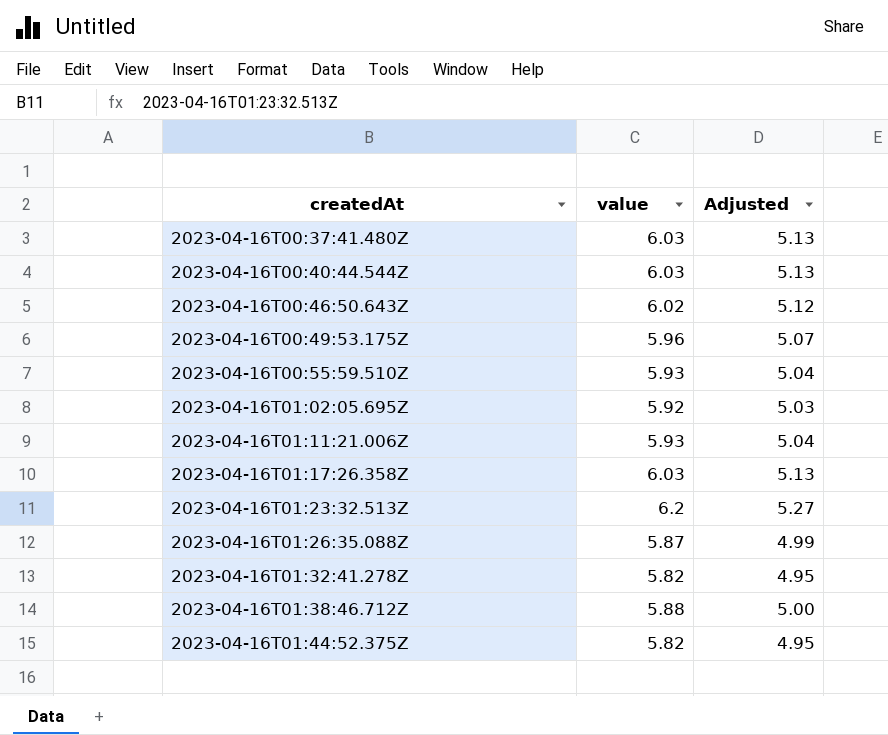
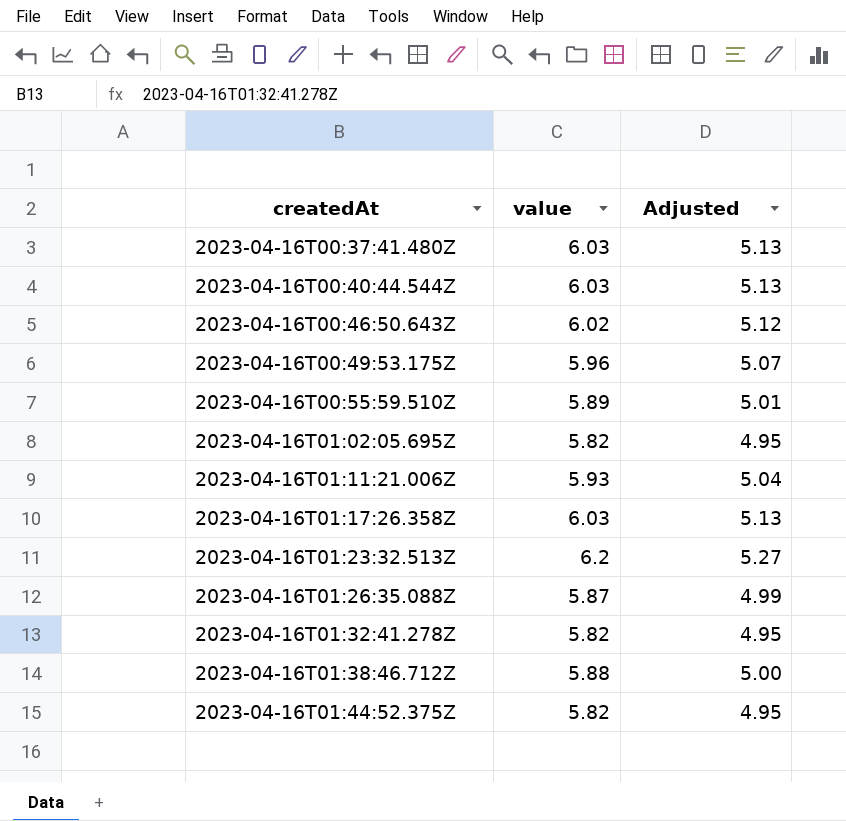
2023-04-16T00:55:59.510Z | value: 5.93 -> 5.89
2023-04-16T00:55:59.510Z | Adjusted: 5.04 -> 5.01
2023-04-16T01:02:05.695Z | value: 5.92 -> 5.82
2023-04-16T01:02:05.695Z | Adjusted: 5.03 -> 4.95

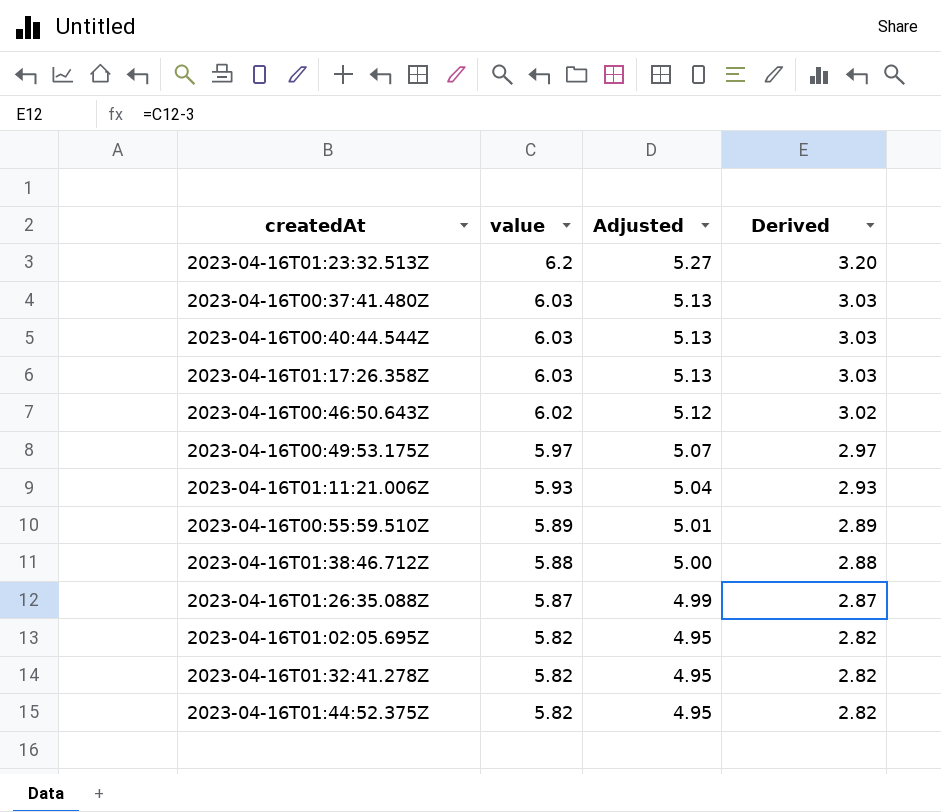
row order: createdAt ascending -> value descending
column Derived | formula: none -> [value] - 3
2023-04-16T00:49:53.175Z | value: 5.96 -> 5.97

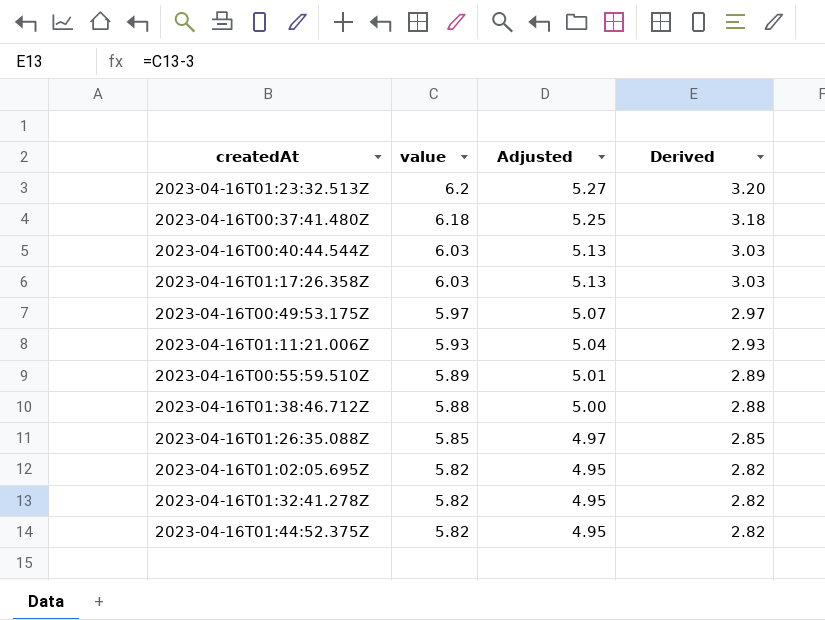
row 2023-04-16T00:46:50.643Z: 6.02 | 5.12 | 3.02 -> none
2023-04-16T00:37:41.480Z | value: 6.03 -> 6.18
2023-04-16T00:37:41.480Z | Adjusted: 5.13 -> 5.25
2023-04-16T00:37:41.480Z | Derived: 3.03 -> 3.18
2023-04-16T01:26:35.088Z | value: 5.87 -> 5.85
2023-04-16T01:26:35.088Z | Adjusted: 4.99 -> 4.97
2023-04-16T01:26:35.088Z | Derived: 2.87 -> 2.85

